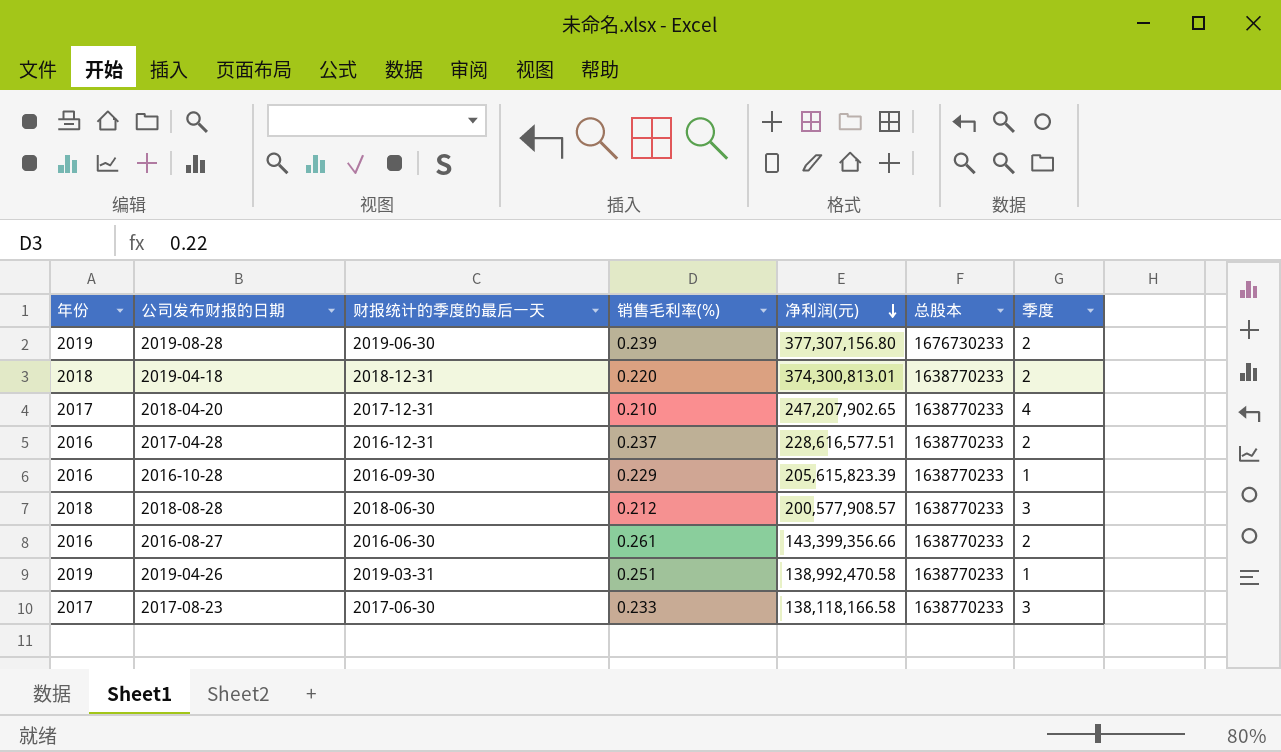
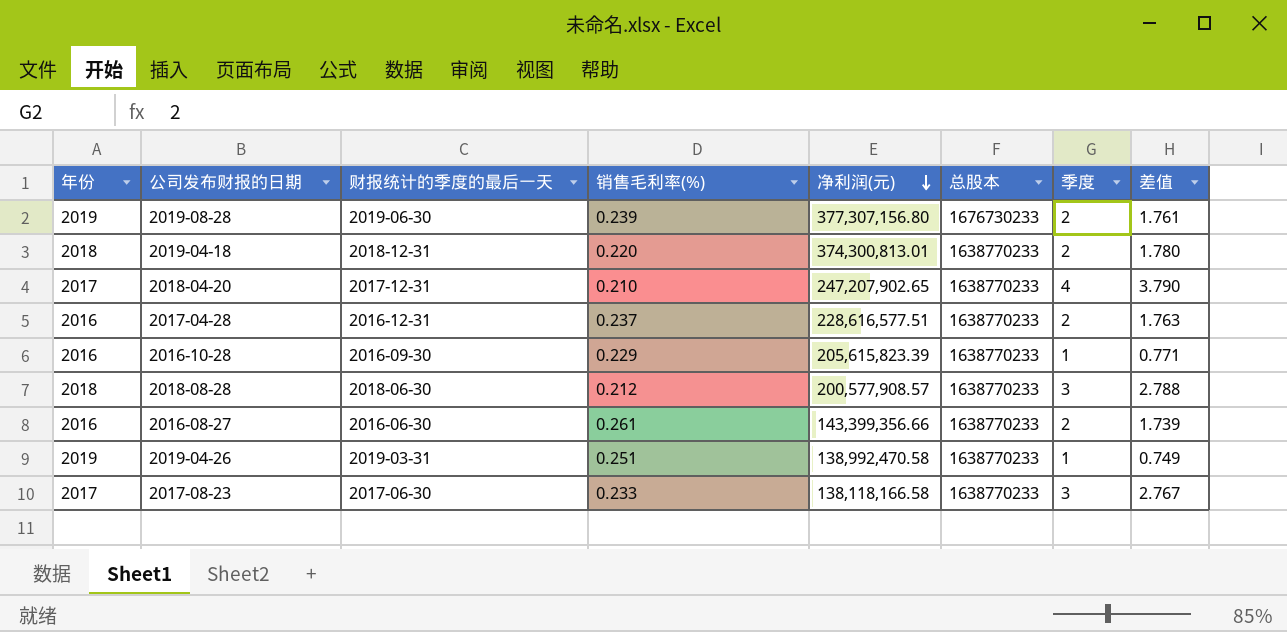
column 差值 | formula: none -> [季度] - [销售毛利率(%)]

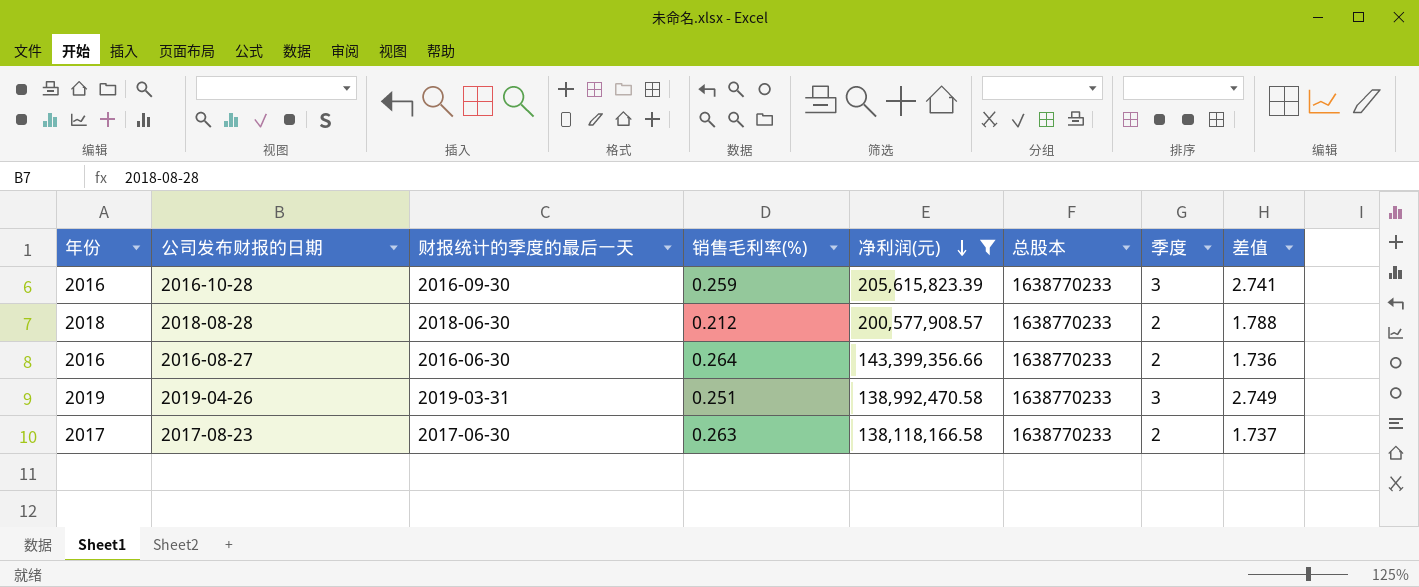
filter: none -> 净利润(元) <= 205,615,823.39
2016-10-28 | 销售毛利率(%): 0.229 -> 0.259
2016-10-28 | 季度: 1 -> 3
2016-10-28 | 差值: 0.771 -> 2.741
2018-08-28 | 季度: 3 -> 2
2018-08-28 | 差值: 2.788 -> 1.788
2016-08-27 | 销售毛利率(%): 0.261 -> 0.264
2016-08-27 | 差值: 1.739 -> 1.736
2019-04-26 | 季度: 1 -> 3
2019-04-26 | 差值: 0.749 -> 2.749
2017-08-23 | 销售毛利率(%): 0.233 -> 0.263
2017-08-23 | 季度: 3 -> 2
2017-08-23 | 差值: 2.767 -> 1.737

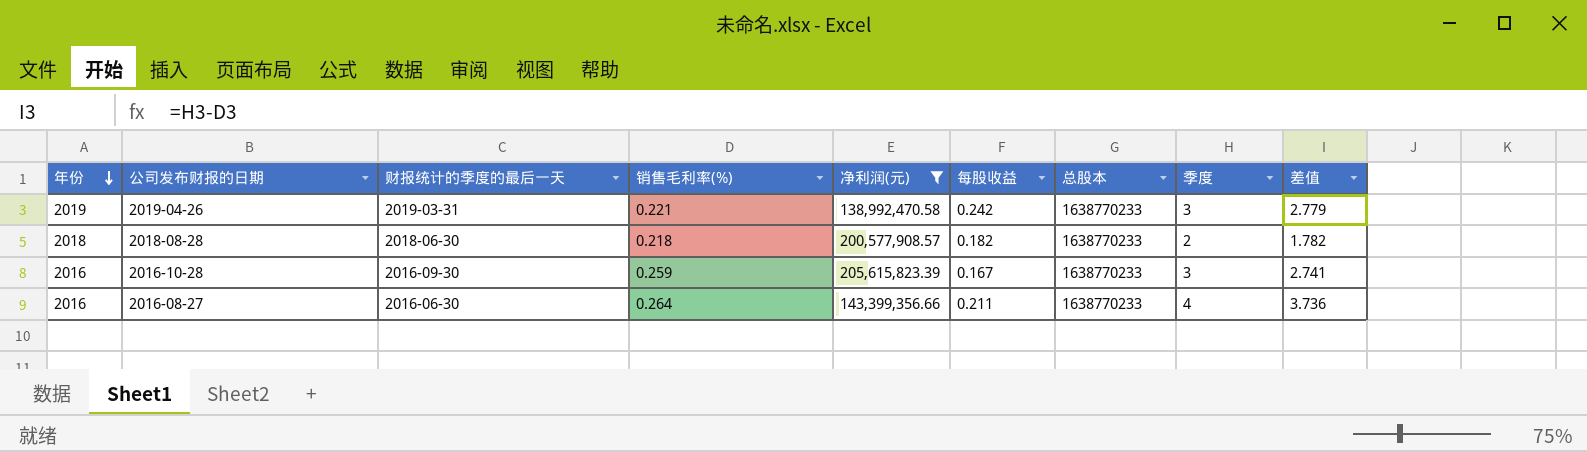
row order: 净利润(元) descending -> 年份 descending
column 每股收益 | position: none -> 6
row 2017-08-23: 2017 | 2017-06-30 | 0.263 | 138,118,166.58 | 1638770233 | 2 | 1.737 -> none
2019-04-26 | 销售毛利率(%): 0.251 -> 0.221
2019-04-26 | 差值: 2.749 -> 2.779
2018-08-28 | 销售毛利率(%): 0.212 -> 0.218
2018-08-28 | 差值: 1.788 -> 1.782
2016-08-27 | 季度: 2 -> 4
2016-08-27 | 差值: 1.736 -> 3.736

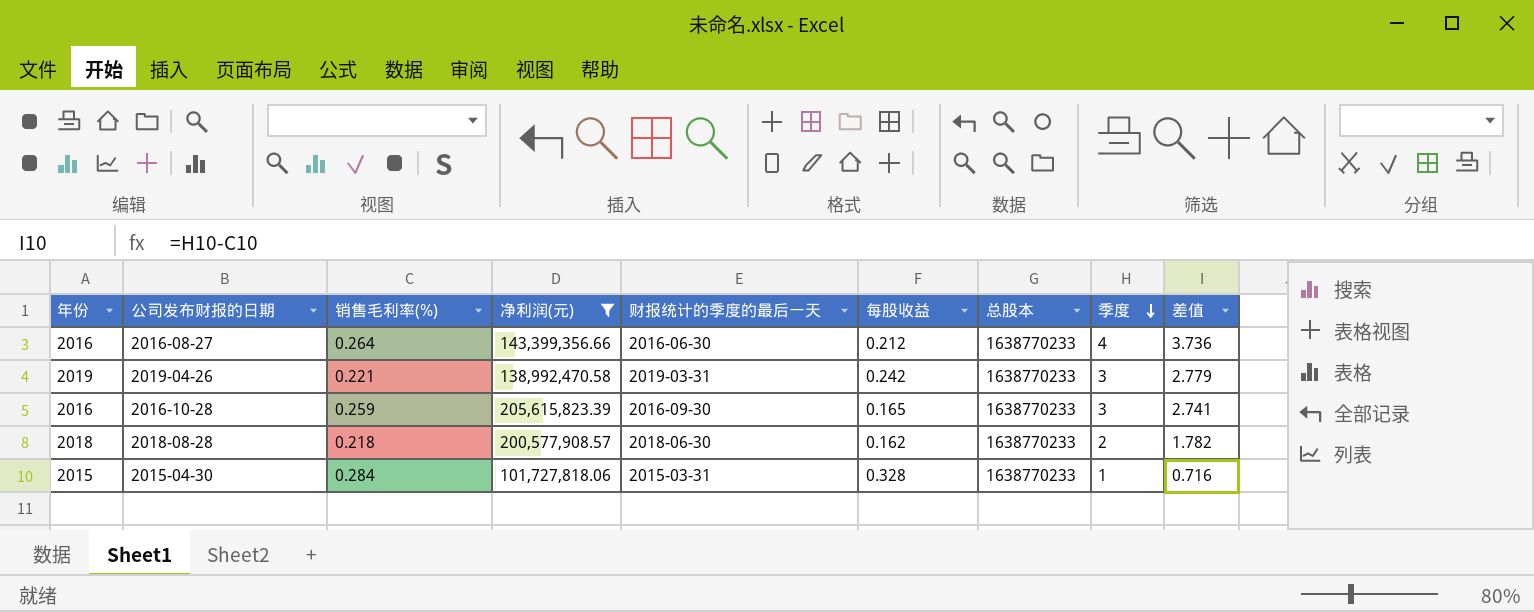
row order: 年份 descending -> 季度 descending
column 财报统计的季度的最后一天 | position: 3 -> 5
2016-08-27 | 每股收益: 0.211 -> 0.212
2016-10-28 | 每股收益: 0.167 -> 0.165
2018-08-28 | 每股收益: 0.182 -> 0.162
row 2015-04-30: none -> 2015 | 0.284 | 101,727,818.06 | 2015-03-31 | 0.328 | 1638770233 | 1 | 0.716

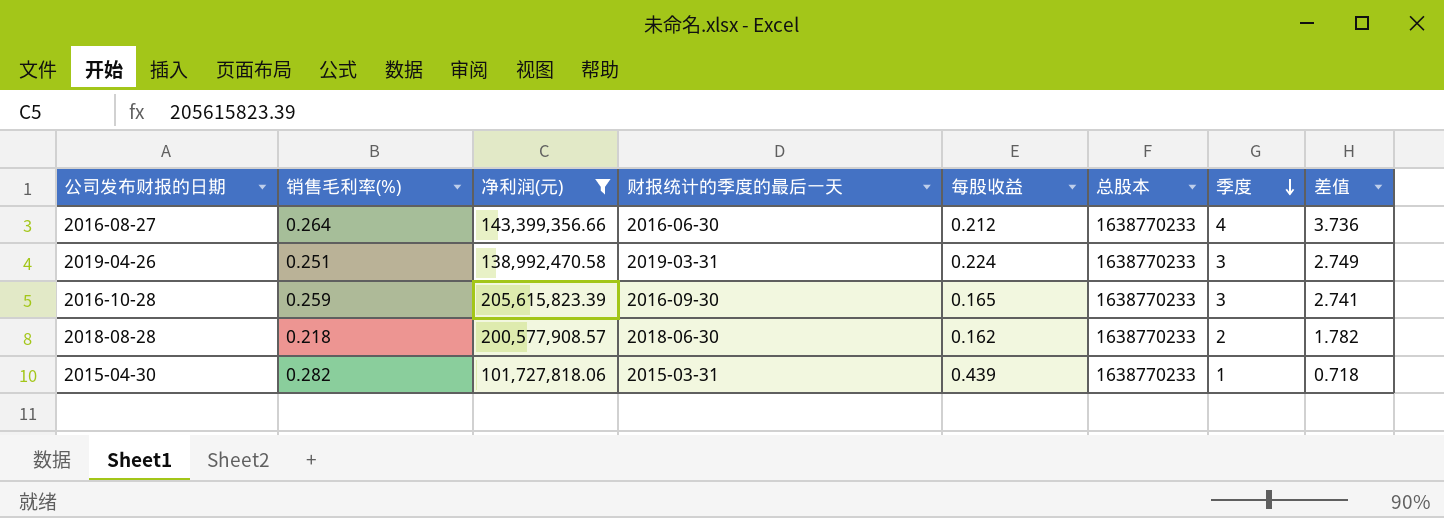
column 年份 | position: 1 -> none
2019-04-26 | 销售毛利率(%): 0.221 -> 0.251
2019-04-26 | 每股收益: 0.242 -> 0.224
2019-04-26 | 差值: 2.779 -> 2.749
2015-04-30 | 销售毛利率(%): 0.284 -> 0.282
2015-04-30 | 每股收益: 0.328 -> 0.439
2015-04-30 | 差值: 0.716 -> 0.718

